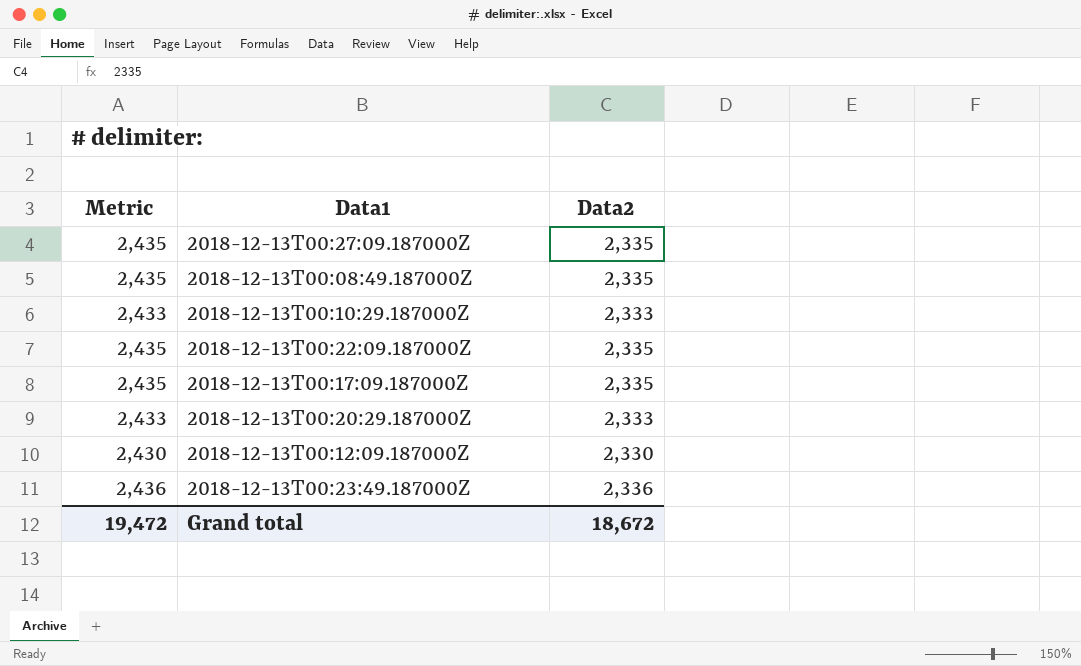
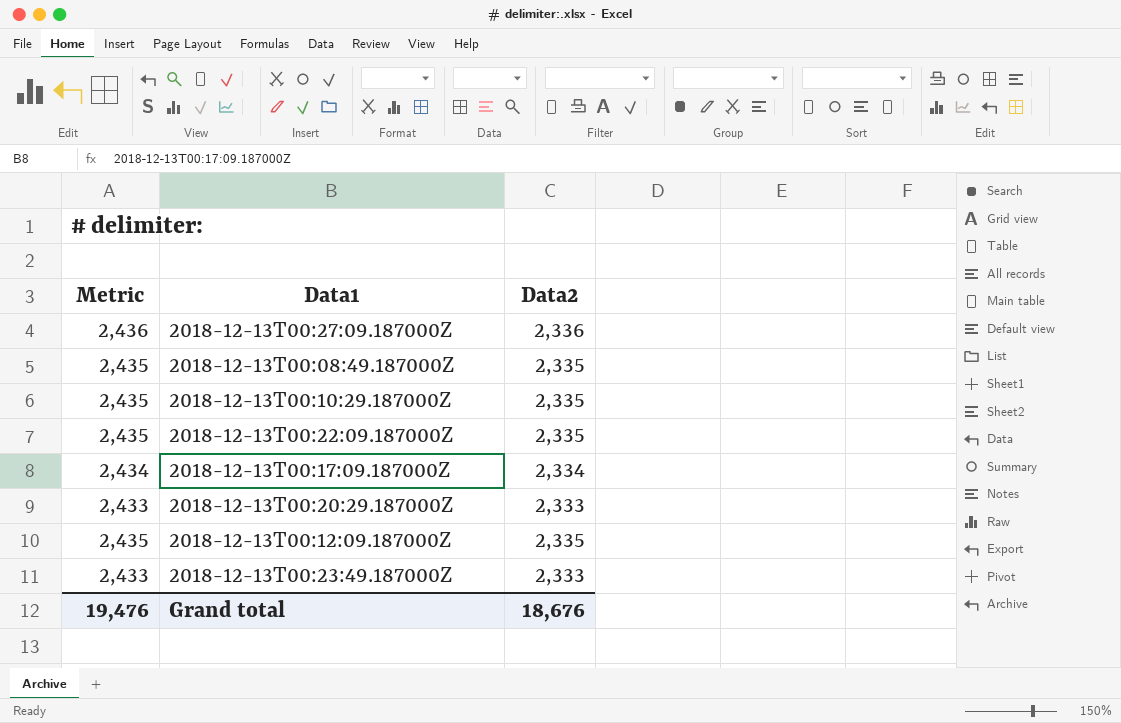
2018-12-13T00:27:09.187000Z | Metric: 2,435 -> 2,436
2018-12-13T00:27:09.187000Z | Data2: 2,335 -> 2,336
2018-12-13T00:10:29.187000Z | Metric: 2,433 -> 2,435
2018-12-13T00:10:29.187000Z | Data2: 2,333 -> 2,335
2018-12-13T00:17:09.187000Z | Metric: 2,435 -> 2,434
2018-12-13T00:17:09.187000Z | Data2: 2,335 -> 2,334
2018-12-13T00:12:09.187000Z | Metric: 2,430 -> 2,435
2018-12-13T00:12:09.187000Z | Data2: 2,330 -> 2,335
2018-12-13T00:23:49.187000Z | Metric: 2,436 -> 2,433
2018-12-13T00:23:49.187000Z | Data2: 2,336 -> 2,333
Grand total | Metric: 19,472 -> 19,476
Grand total | Data2: 18,672 -> 18,676

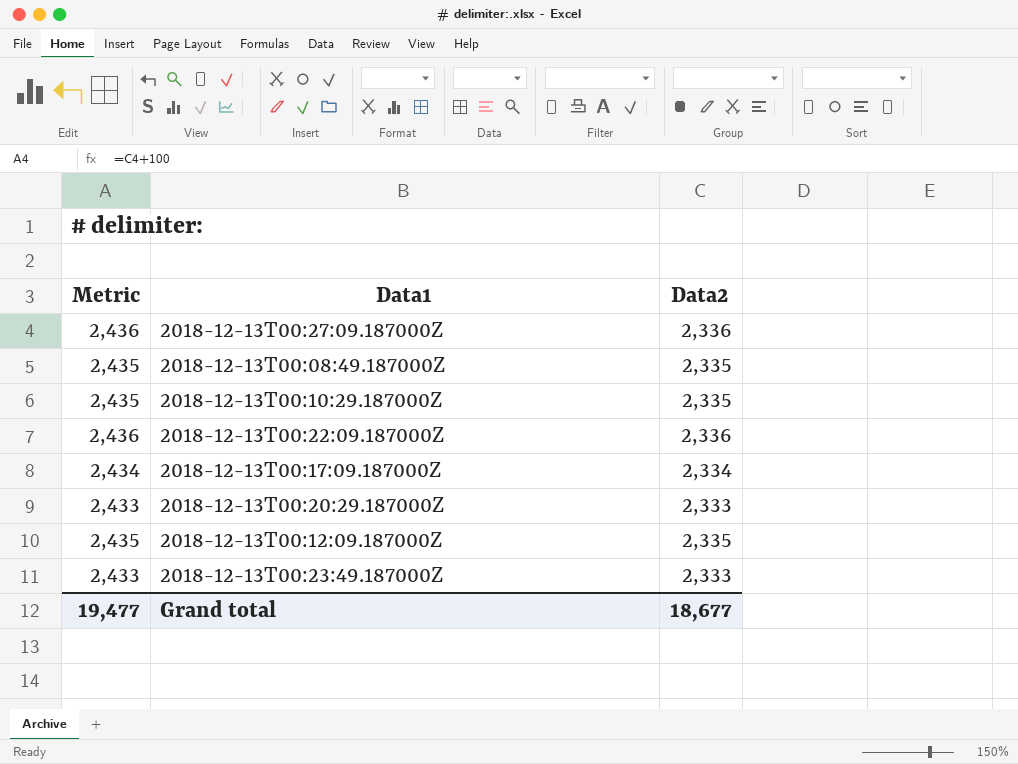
2018-12-13T00:22:09.187000Z | Metric: 2,435 -> 2,436
2018-12-13T00:22:09.187000Z | Data2: 2,335 -> 2,336
Grand total | Metric: 19,476 -> 19,477
Grand total | Data2: 18,676 -> 18,677

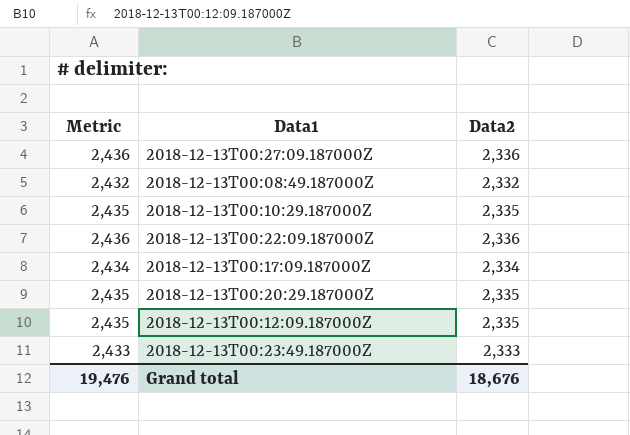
2018-12-13T00:08:49.187000Z | Metric: 2,435 -> 2,432
2018-12-13T00:08:49.187000Z | Data2: 2,335 -> 2,332
2018-12-13T00:20:29.187000Z | Metric: 2,433 -> 2,435
2018-12-13T00:20:29.187000Z | Data2: 2,333 -> 2,335
Grand total | Metric: 19,477 -> 19,476
Grand total | Data2: 18,677 -> 18,676

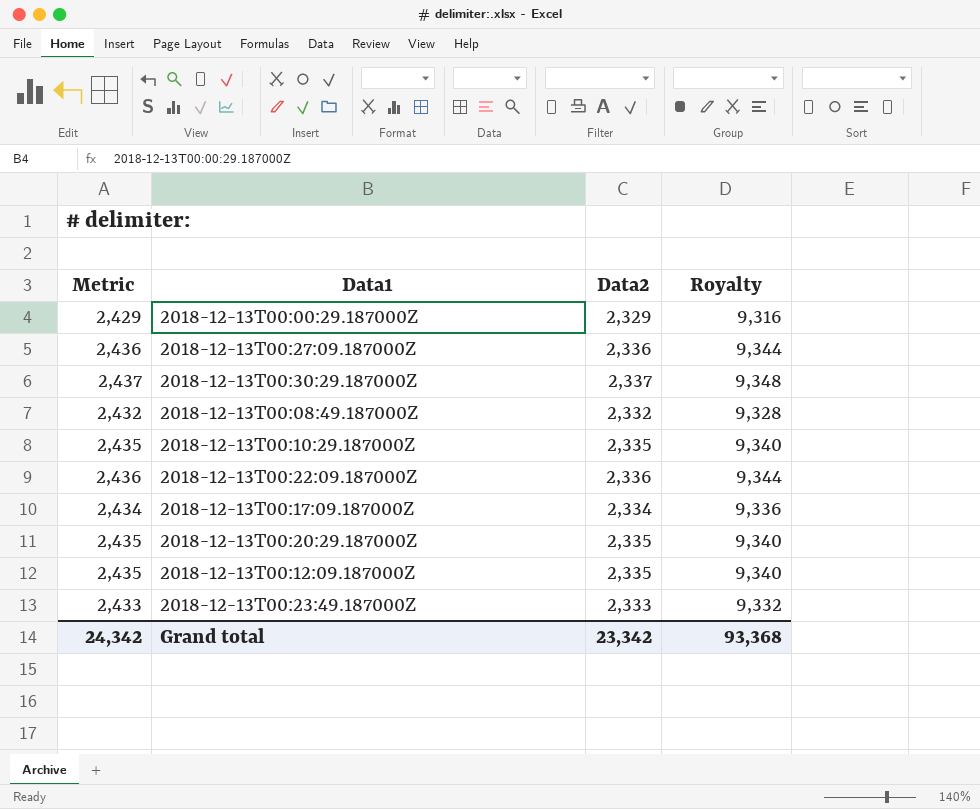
column Royalty | formula: none -> [Data2] * 4
row 2018-12-13T00:00:29.187000Z: none -> 2,429 | 2,329 | 9,316
row 2018-12-13T00:30:29.187000Z: none -> 2,437 | 2,337 | 9,348
Grand total | Metric: 19,476 -> 24,342
Grand total | Data2: 18,676 -> 23,342

